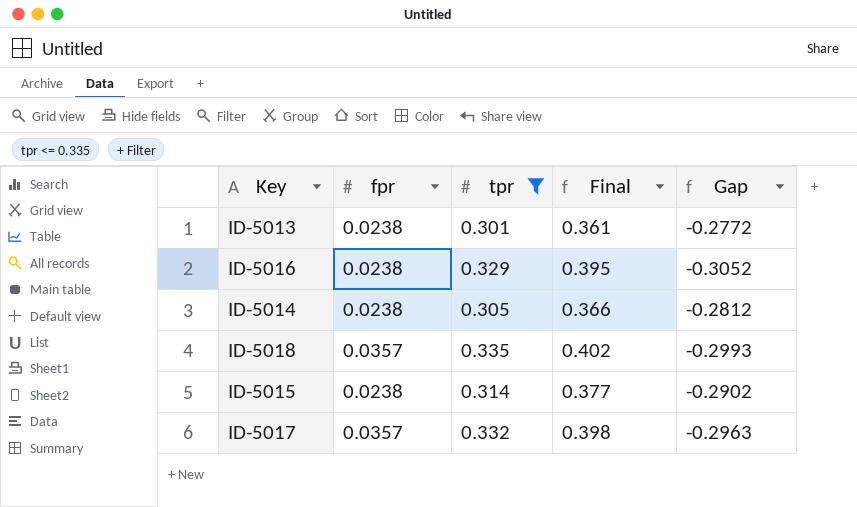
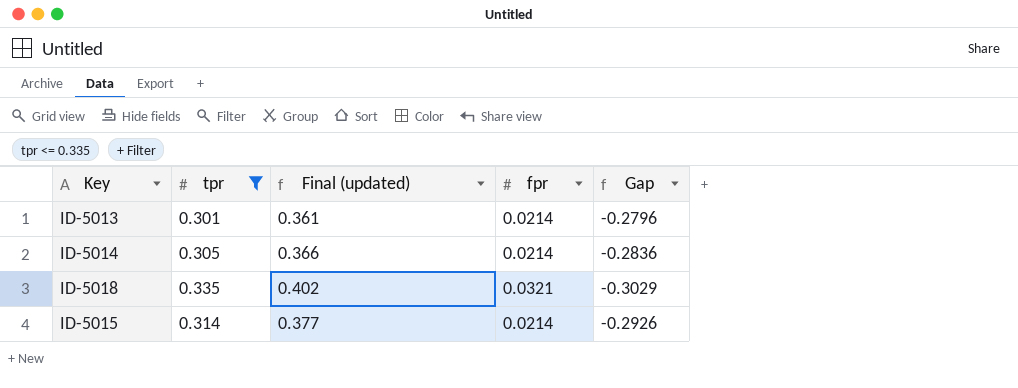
column name: Final -> Final (updated)
column fpr | position: 2 -> 4
row ID-5016: 0.0238 | 0.329 | 0.395 | -0.3052 -> none
row ID-5017: 0.0357 | 0.332 | 0.398 | -0.2963 -> none
ID-5013 | fpr: 0.0238 -> 0.0214
ID-5013 | Gap: -0.2772 -> -0.2796
ID-5014 | fpr: 0.0238 -> 0.0214
ID-5014 | Gap: -0.2812 -> -0.2836
ID-5018 | fpr: 0.0357 -> 0.0321
ID-5018 | Gap: -0.2993 -> -0.3029
ID-5015 | fpr: 0.0238 -> 0.0214
ID-5015 | Gap: -0.2902 -> -0.2926

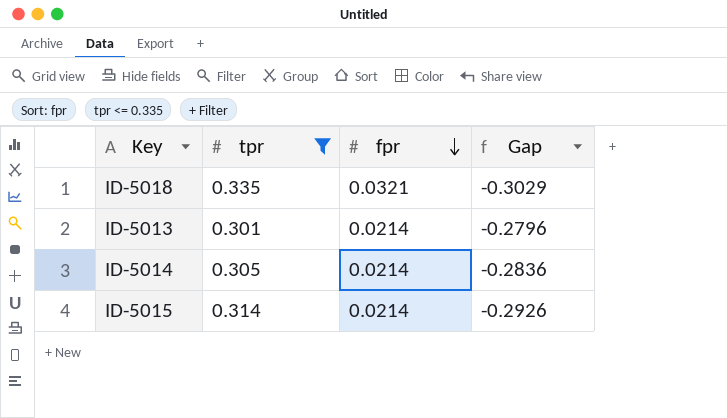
row order: none -> fpr descending
column Final (updated) | formula: [tpr] * 1.2 -> none

